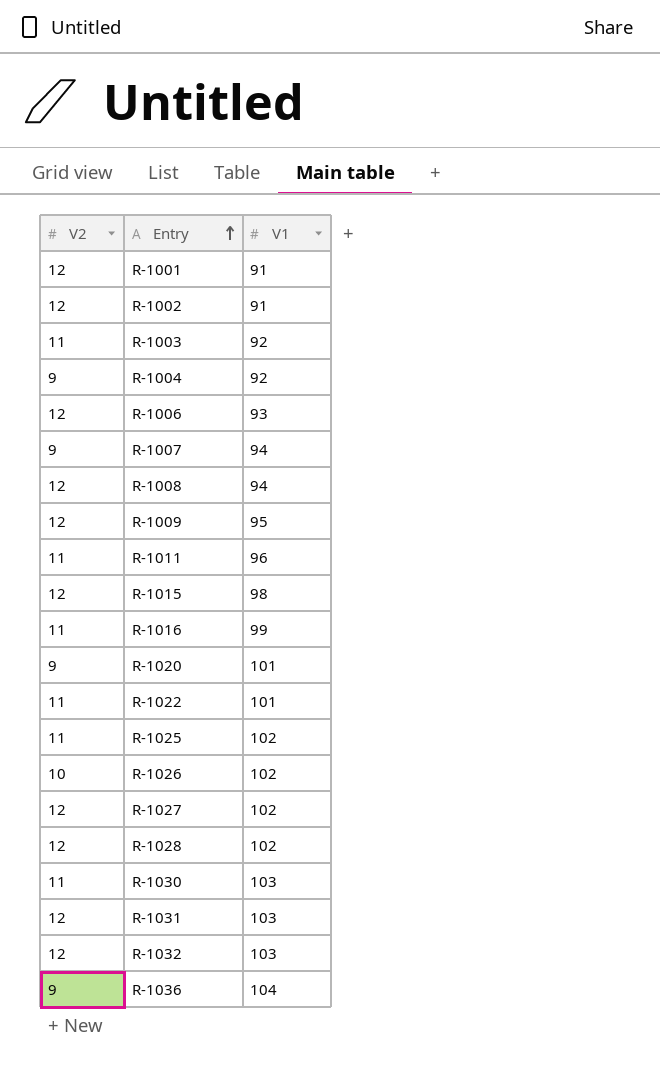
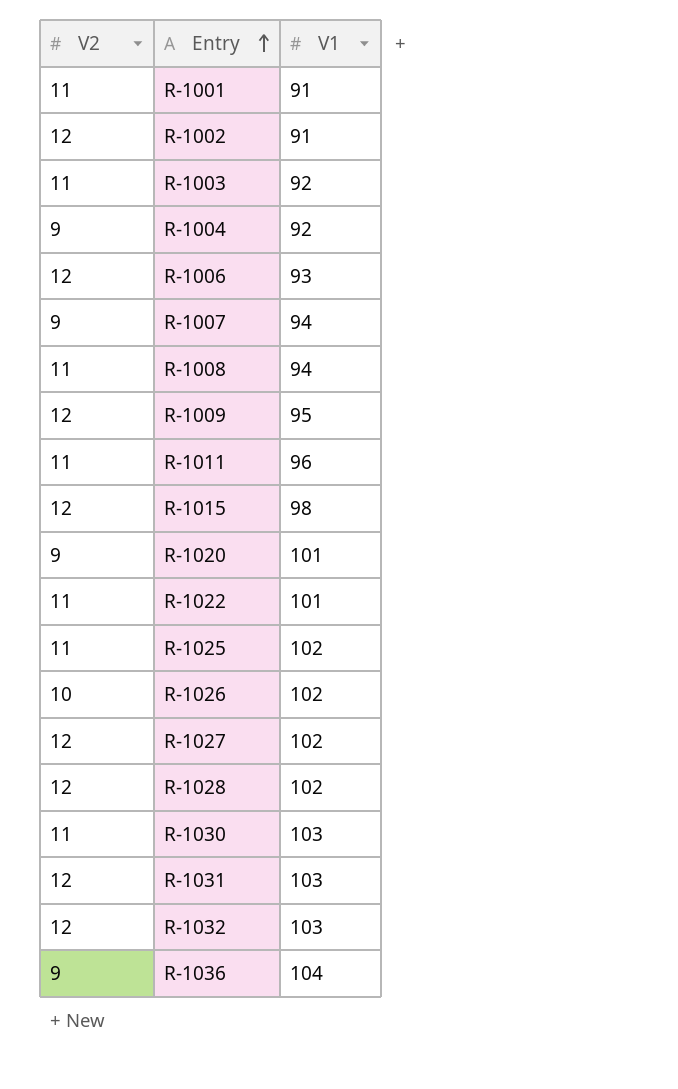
row R-1016: 11 | 99 -> none
R-1001 | V2: 12 -> 11
R-1008 | V2: 12 -> 11

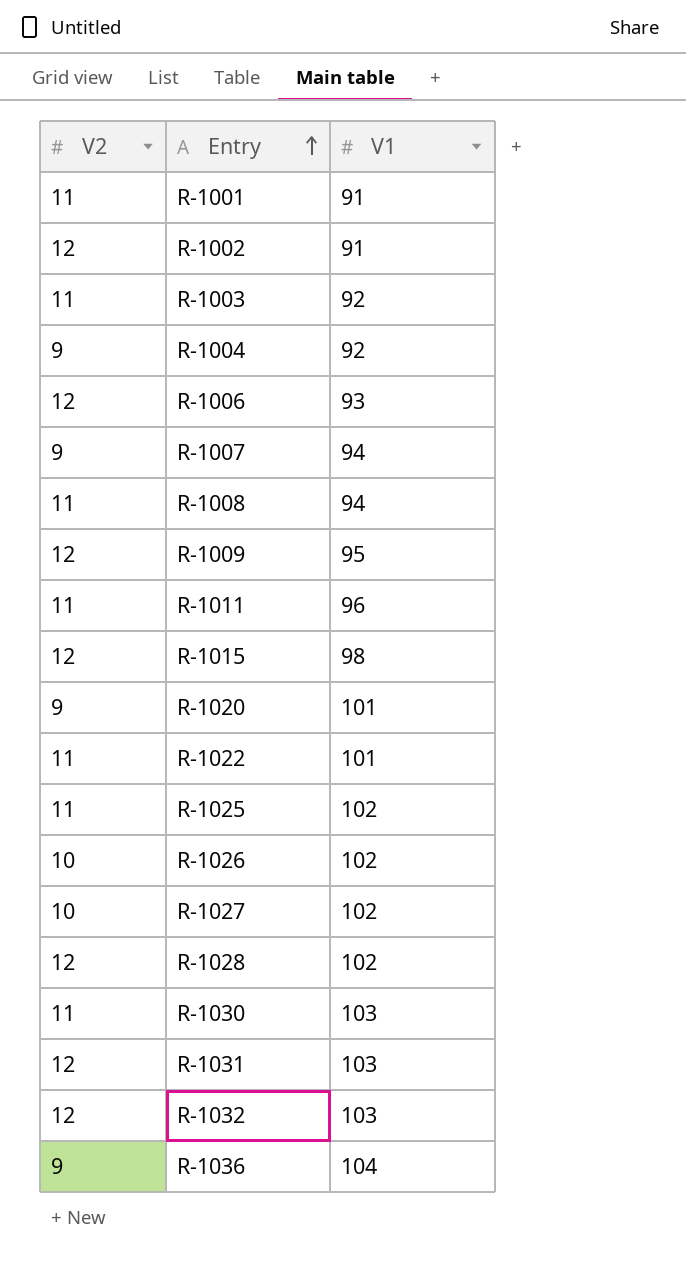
R-1027 | V2: 12 -> 10

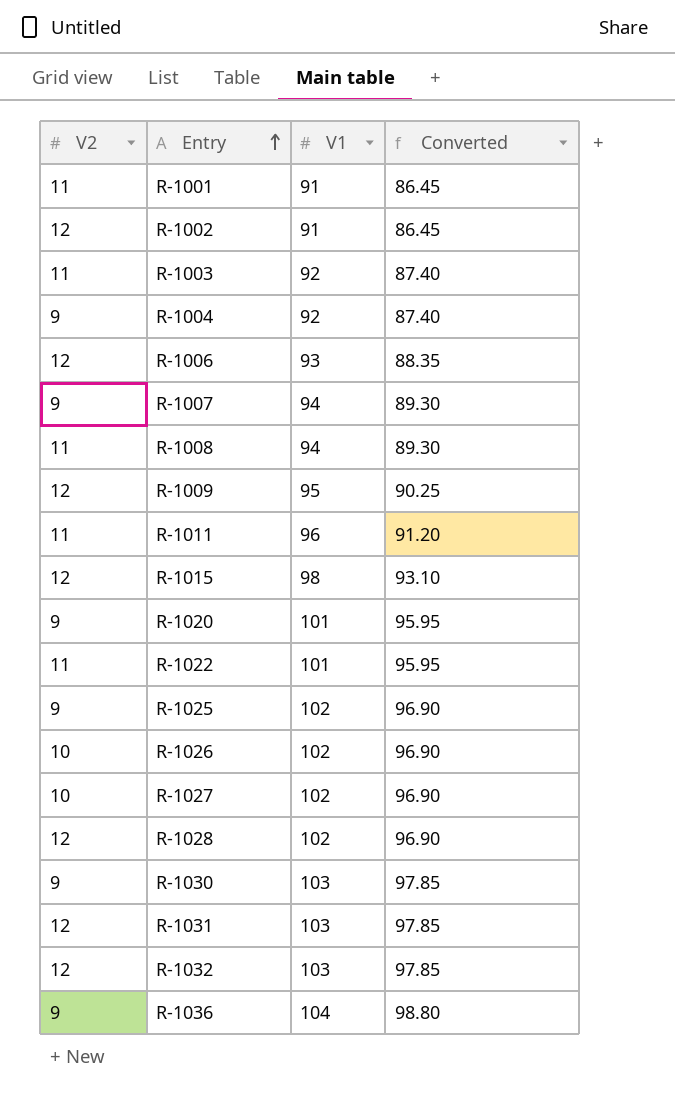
column Converted | formula: none -> [V1] * 0.95
R-1025 | V2: 11 -> 9
R-1030 | V2: 11 -> 9

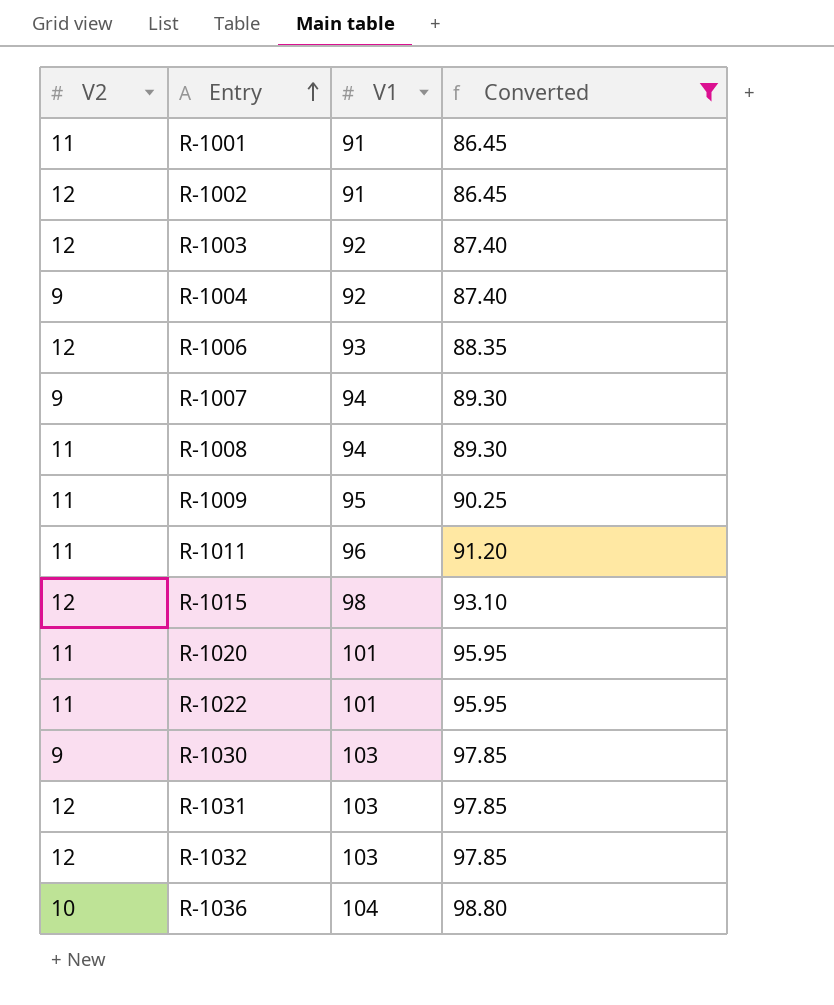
filter: none -> Converted != 96.90
R-1003 | V2: 11 -> 12
R-1009 | V2: 12 -> 11
R-1020 | V2: 9 -> 11
R-1036 | V2: 9 -> 10

